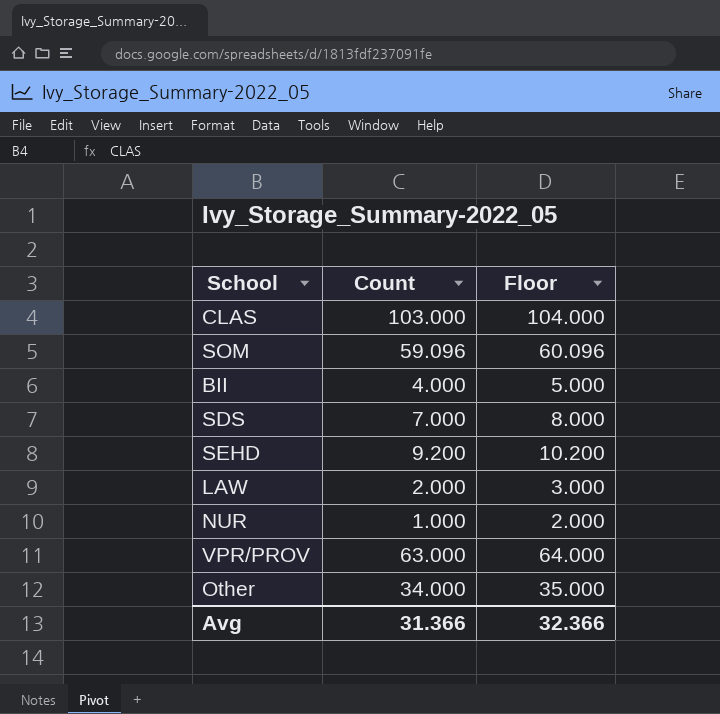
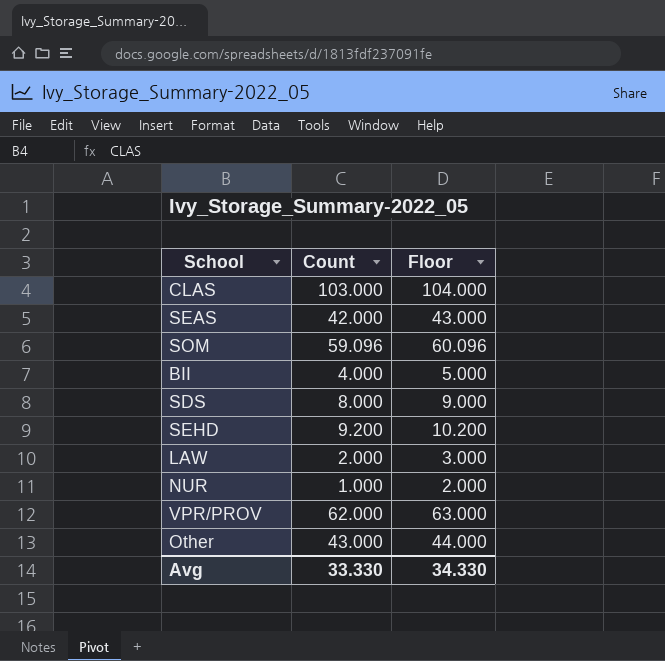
row SEAS: none -> 42.000 | 43.000
SDS | Count: 7.000 -> 8.000
SDS | Floor: 8.000 -> 9.000
VPR/PROV | Count: 63.000 -> 62.000
VPR/PROV | Floor: 64.000 -> 63.000
Other | Count: 34.000 -> 43.000
Other | Floor: 35.000 -> 44.000
Avg | Count: 31.366 -> 33.330
Avg | Floor: 32.366 -> 34.330

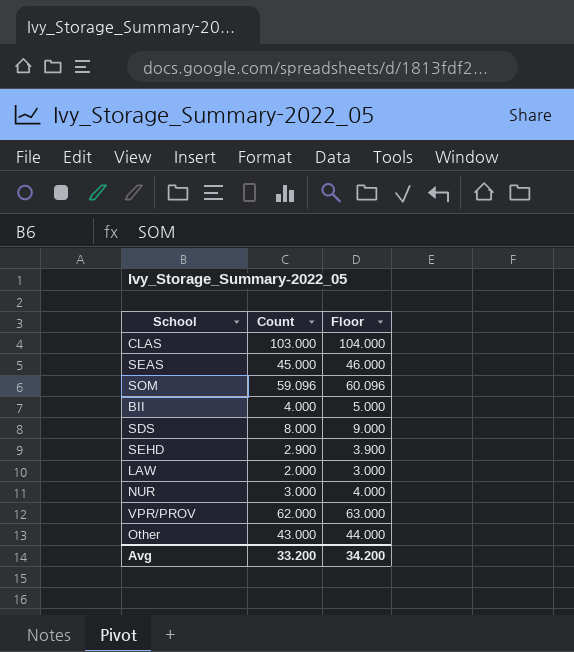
SEAS | Count: 42.000 -> 45.000
SEAS | Floor: 43.000 -> 46.000
SEHD | Count: 9.200 -> 2.900
SEHD | Floor: 10.200 -> 3.900
NUR | Count: 1.000 -> 3.000
NUR | Floor: 2.000 -> 4.000
Avg | Count: 33.330 -> 33.200
Avg | Floor: 34.330 -> 34.200

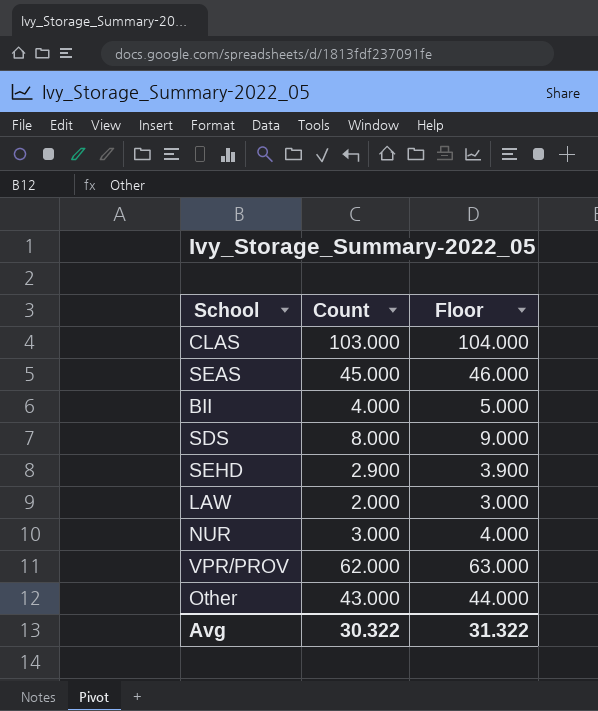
row SOM: 59.096 | 60.096 -> none
Avg | Count: 33.200 -> 30.322
Avg | Floor: 34.200 -> 31.322

